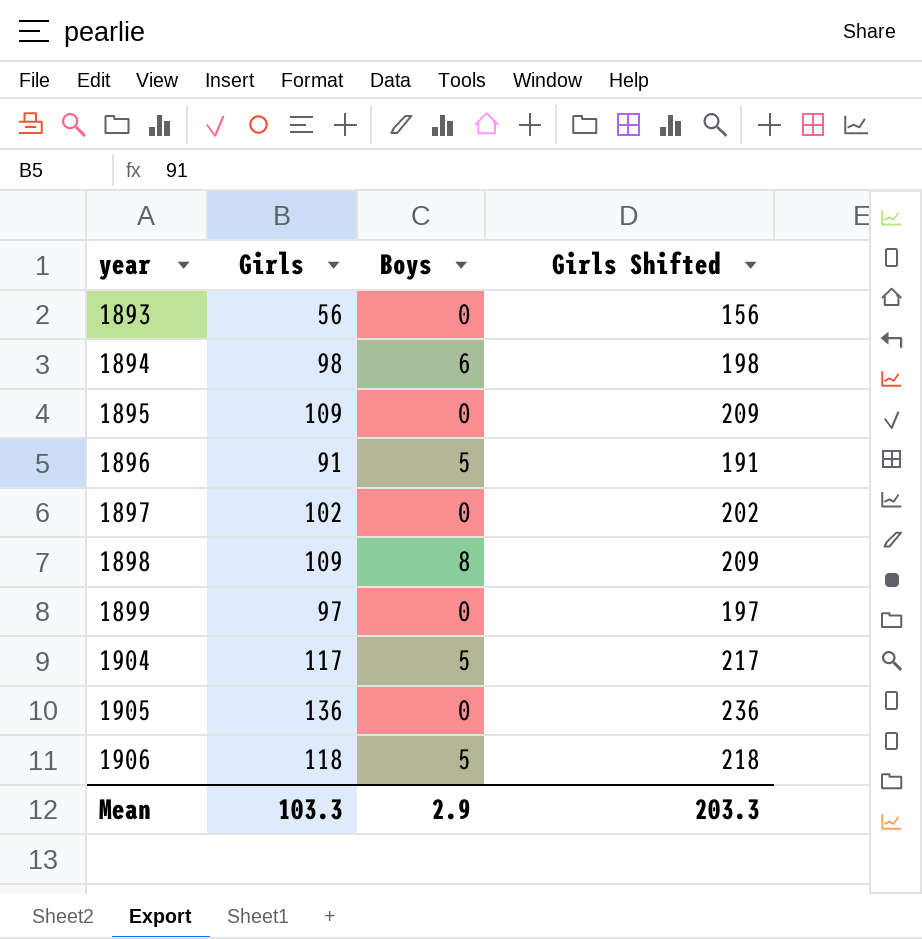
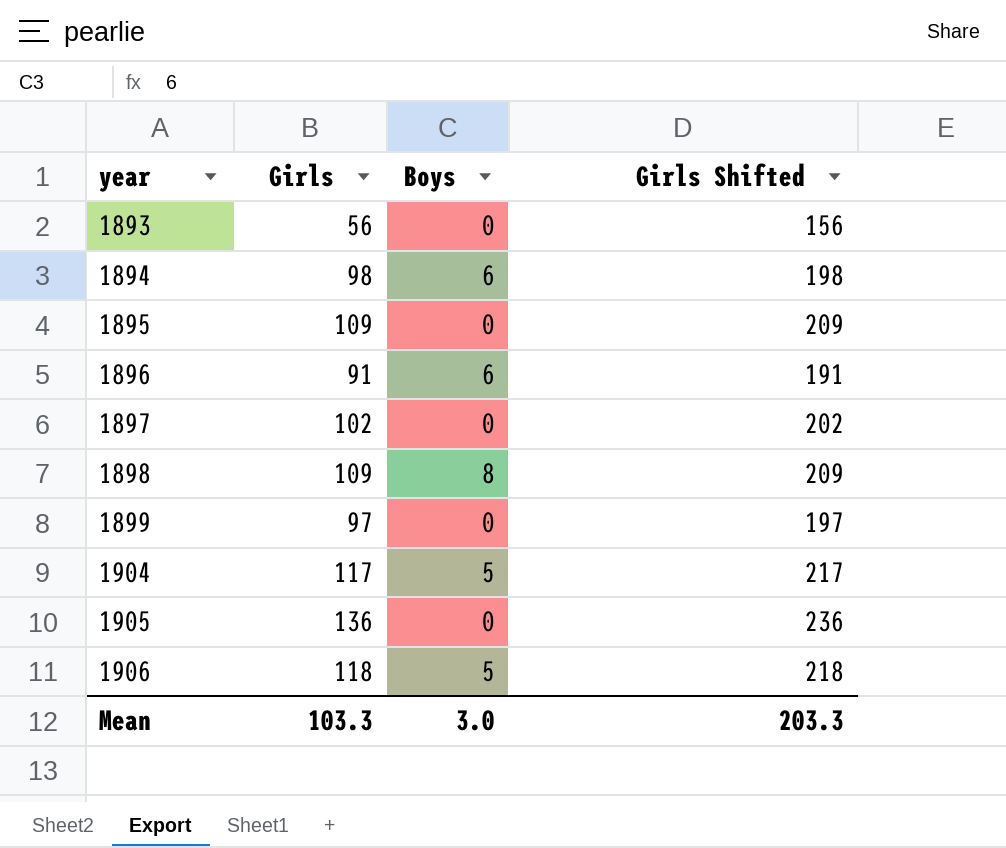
1896 | Boys: 5 -> 6
Mean | Boys: 2.9 -> 3.0

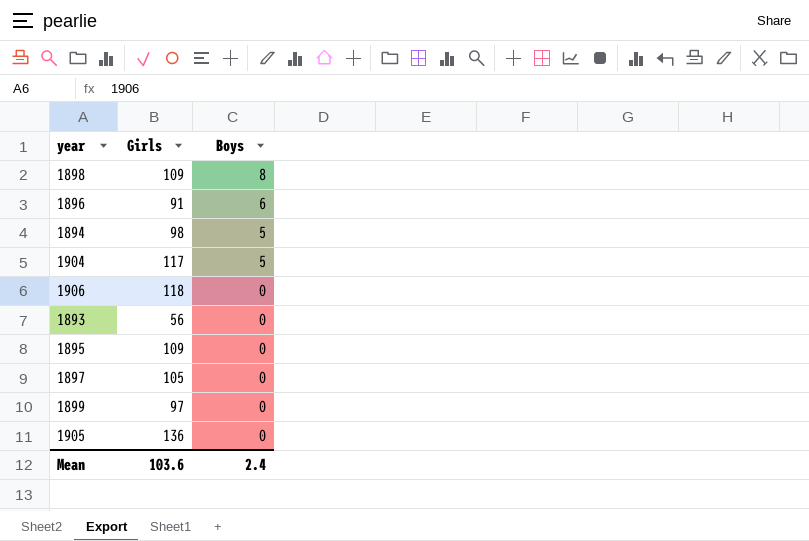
row order: year ascending -> Boys descending
column Girls Shifted | formula: [Girls] + 100 -> none
1894 | Boys: 6 -> 5
1906 | Boys: 5 -> 0
1897 | Girls: 102 -> 105
Mean | Girls: 103.3 -> 103.6
Mean | Boys: 3.0 -> 2.4

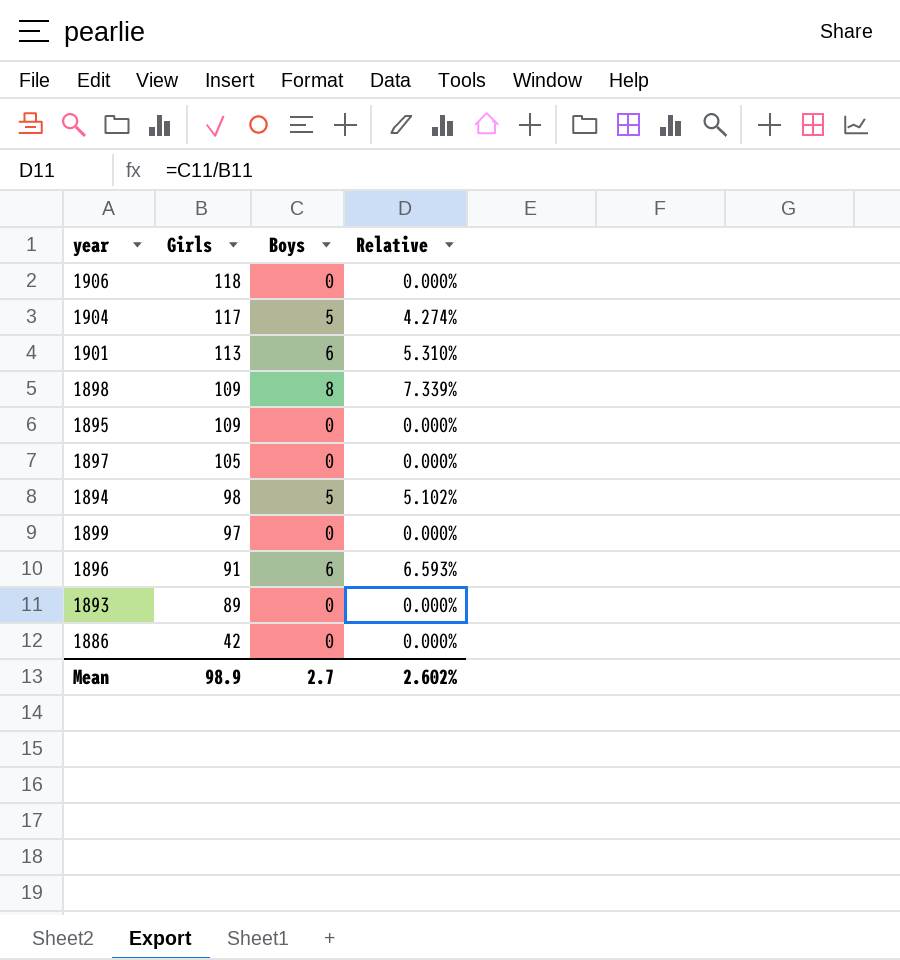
row order: Boys descending -> Girls descending
column Relative | formula: none -> [Boys] / [Girls]
row 1905: 136 | 0 -> none
row 1901: none -> 113 | 6 | 5.310%
1893 | Girls: 56 -> 89
row 1886: none -> 42 | 0 | 0.000%
Mean | Girls: 103.6 -> 98.9
Mean | Boys: 2.4 -> 2.7

